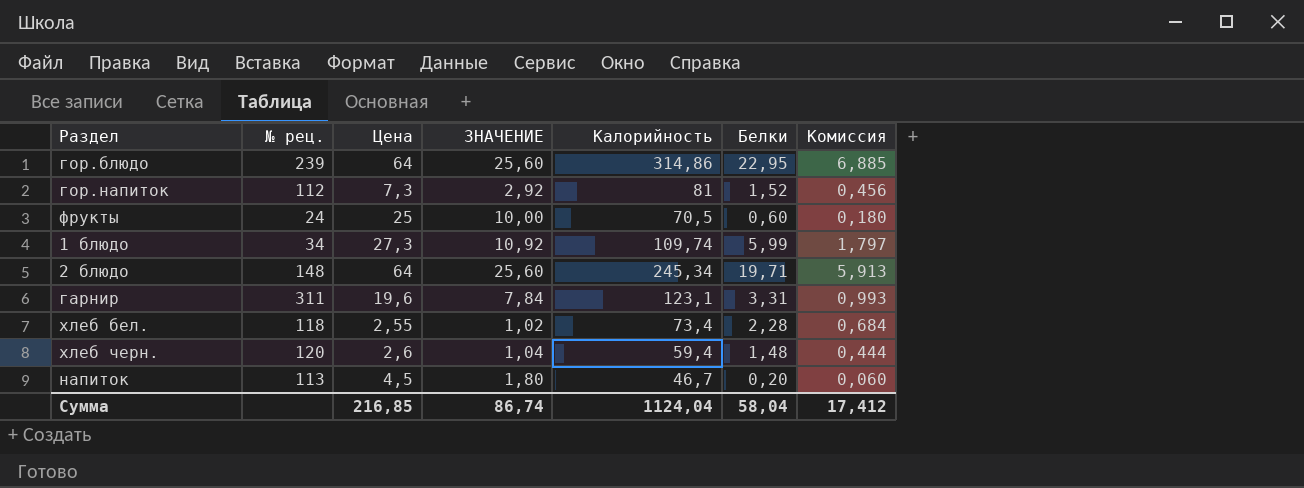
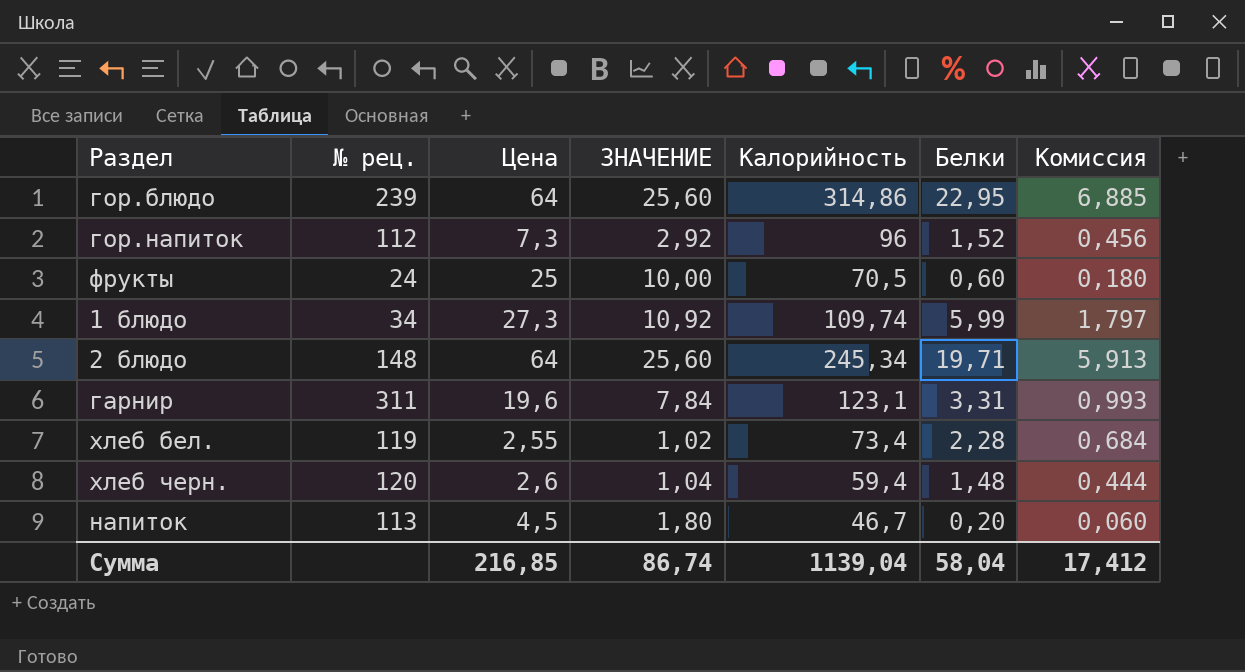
гор.напиток | Калорийность: 81 -> 96
хлеб бел. | № рец.: 118 -> 119
Сумма | Калорийность: 1124,04 -> 1139,04

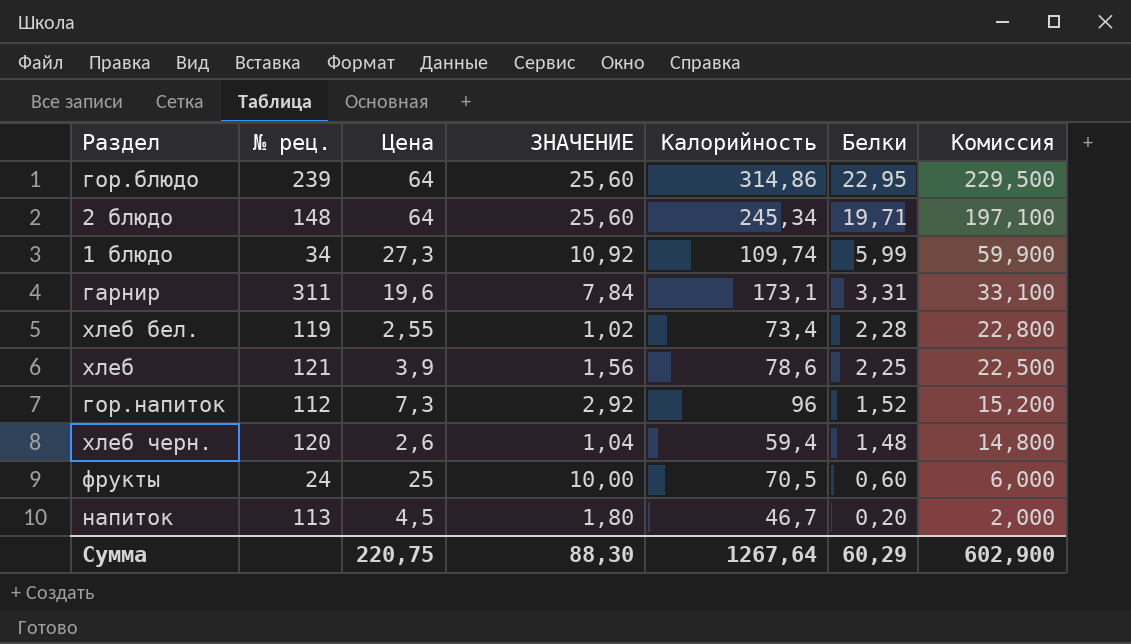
row order: none -> Белки descending
column Комиссия | formula: [Белки] * 0,3 -> [Белки] * 10
гарнир | Калорийность: 123,1 -> 173,1
row хлеб: none -> 121 | 3,9 | 1,56 | 78,6 | 2,25 | 22,500
Сумма | Цена: 216,85 -> 220,75
Сумма | ЗНАЧЕНИЕ: 86,74 -> 88,30
Сумма | Калорийность: 1139,04 -> 1267,64
Сумма | Белки: 58,04 -> 60,29
Сумма | Комиссия: 17,412 -> 602,900

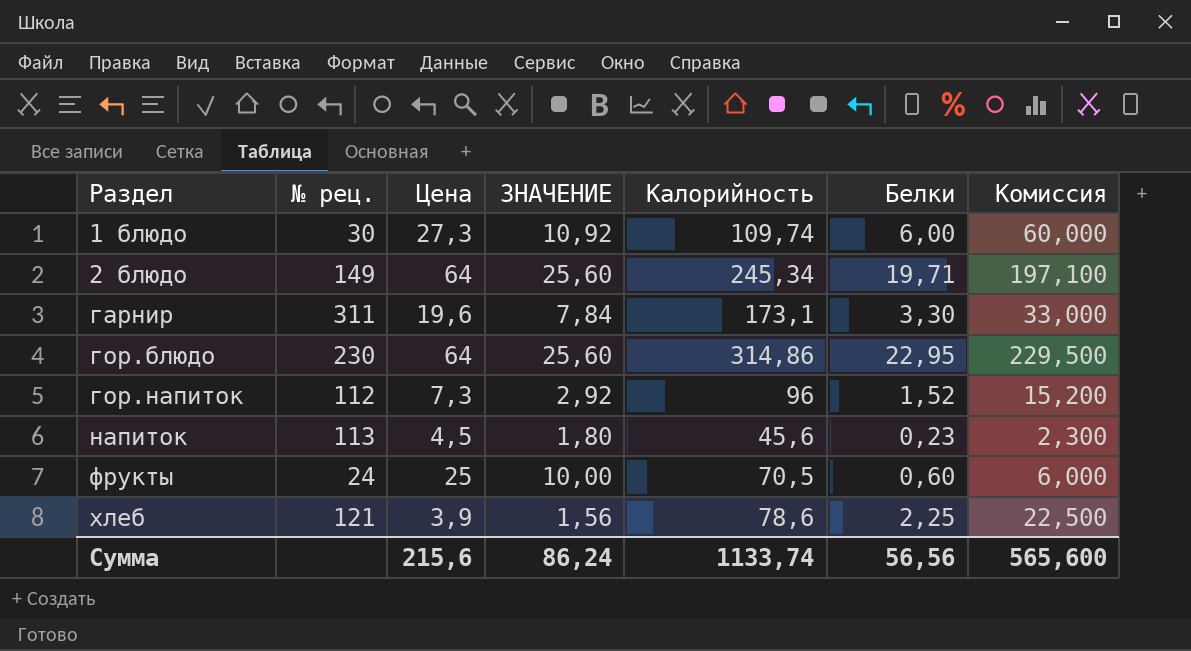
row order: Белки descending -> Раздел ascending
row хлеб бел.: 119 | 2,55 | 1,02 | 73,4 | 2,28 | 22,800 -> none
row хлеб черн.: 120 | 2,6 | 1,04 | 59,4 | 1,48 | 14,800 -> none
1 блюдо | № рец.: 34 -> 30
1 блюдо | Белки: 5,99 -> 6,00
1 блюдо | Комиссия: 59,900 -> 60,000
2 блюдо | № рец.: 148 -> 149
гарнир | Белки: 3,31 -> 3,30
гарнир | Комиссия: 33,100 -> 33,000
гор.блюдо | № рец.: 239 -> 230
напиток | Калорийность: 46,7 -> 45,6
напиток | Белки: 0,20 -> 0,23
напиток | Комиссия: 2,000 -> 2,300
Сумма | Цена: 220,75 -> 215,6
Сумма | ЗНАЧЕНИЕ: 88,30 -> 86,24
Сумма | Калорийность: 1267,64 -> 1133,74
Сумма | Белки: 60,29 -> 56,56
Сумма | Комиссия: 602,900 -> 565,600

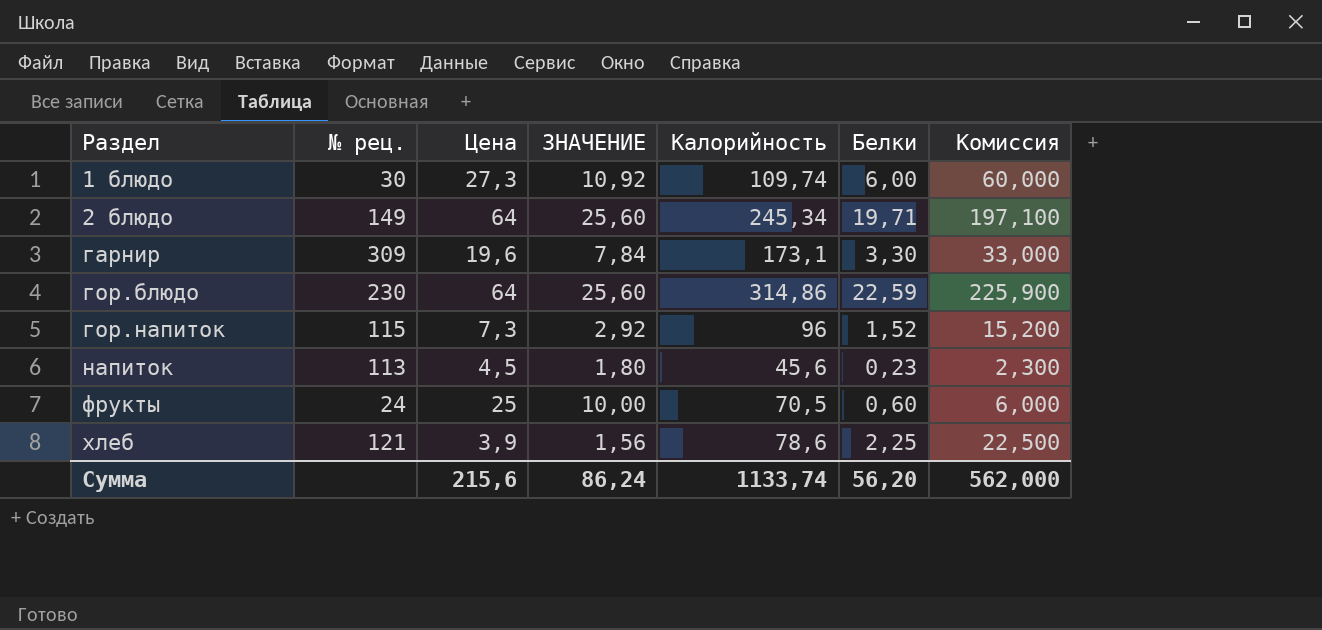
гарнир | № рец.: 311 -> 309
гор.блюдо | Белки: 22,95 -> 22,59
гор.блюдо | Комиссия: 229,500 -> 225,900
гор.напиток | № рец.: 112 -> 115
Сумма | Белки: 56,56 -> 56,20
Сумма | Комиссия: 565,600 -> 562,000

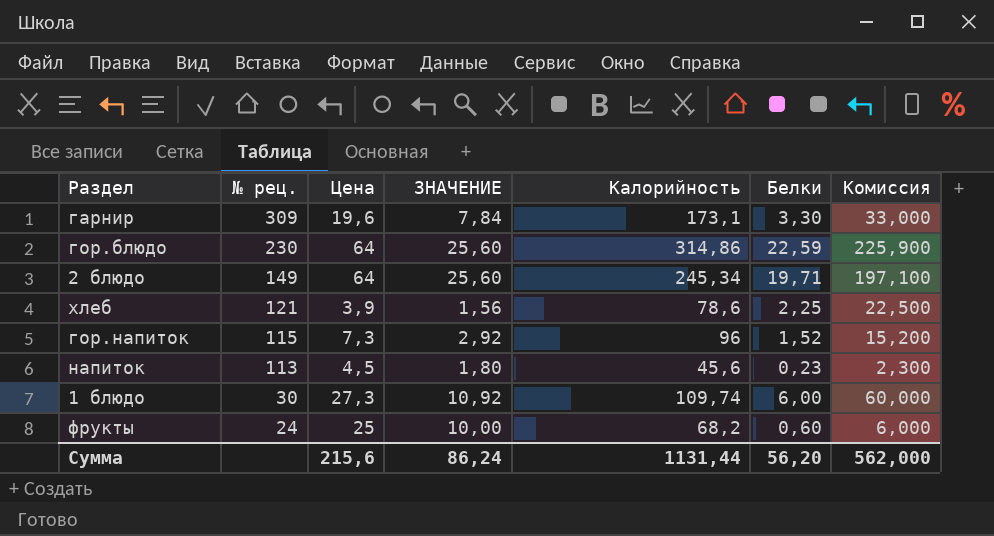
row order: Раздел ascending -> № рец. descending
фрукты | Калорийность: 70,5 -> 68,2
Сумма | Калорийность: 1133,74 -> 1131,44

